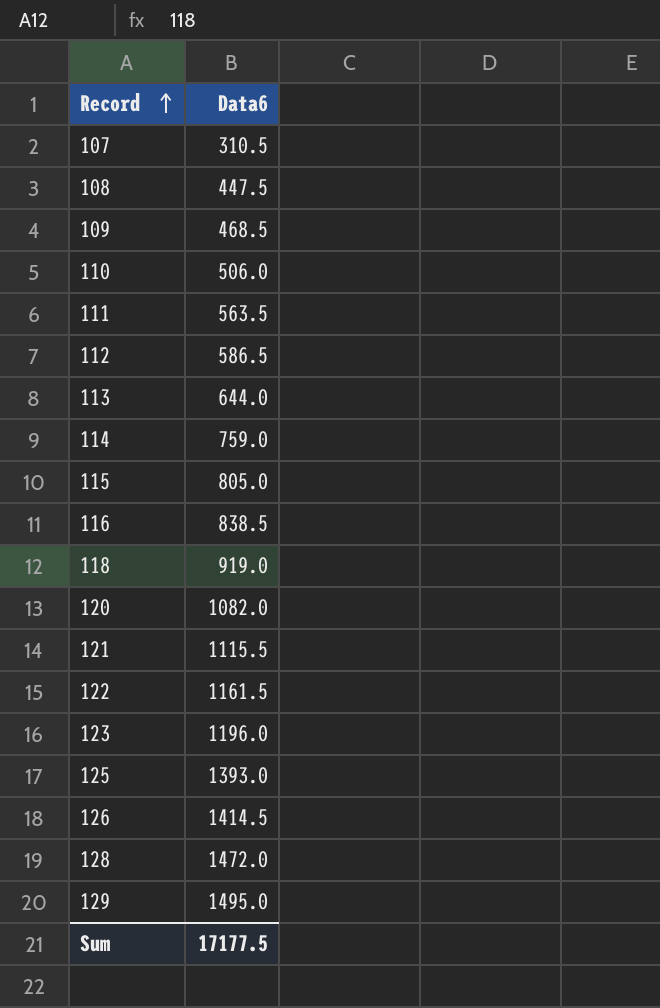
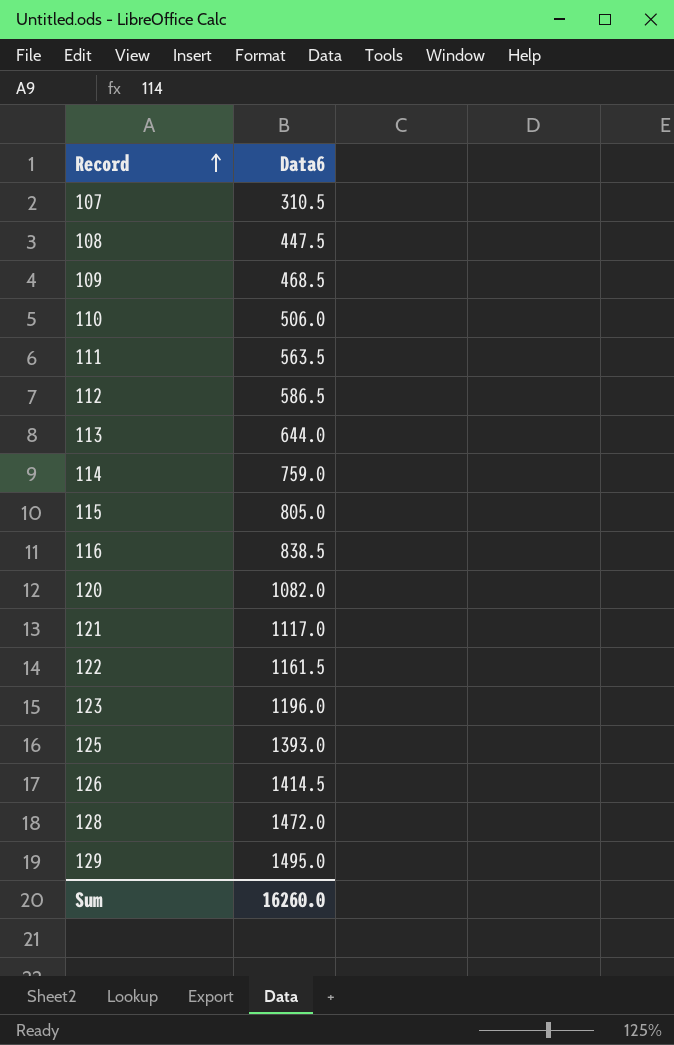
row 118: 919.0 -> none
121 | Data6: 1115.5 -> 1117.0
Sum | Data6: 17177.5 -> 16260.0

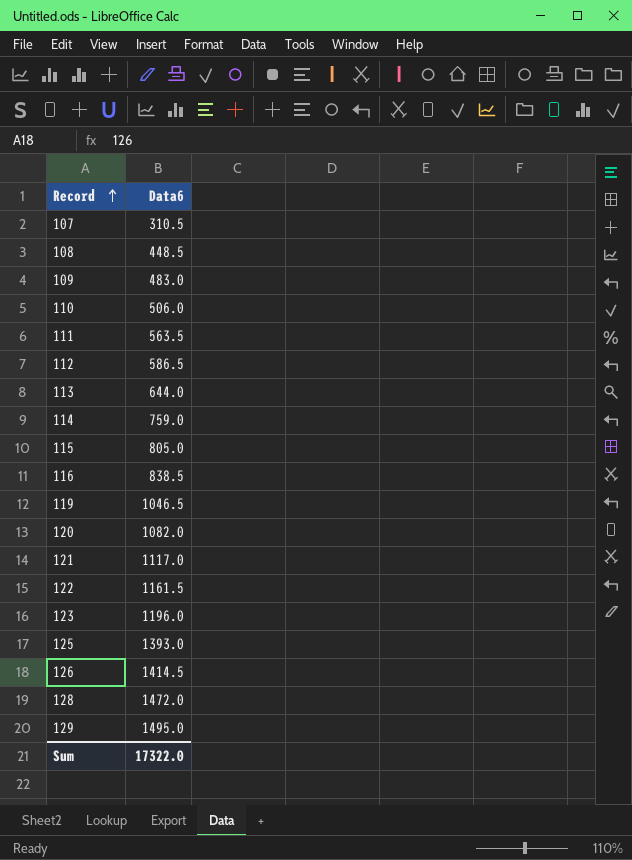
108 | Data6: 447.5 -> 448.5
109 | Data6: 468.5 -> 483.0
row 119: none -> 1046.5
Sum | Data6: 16260.0 -> 17322.0

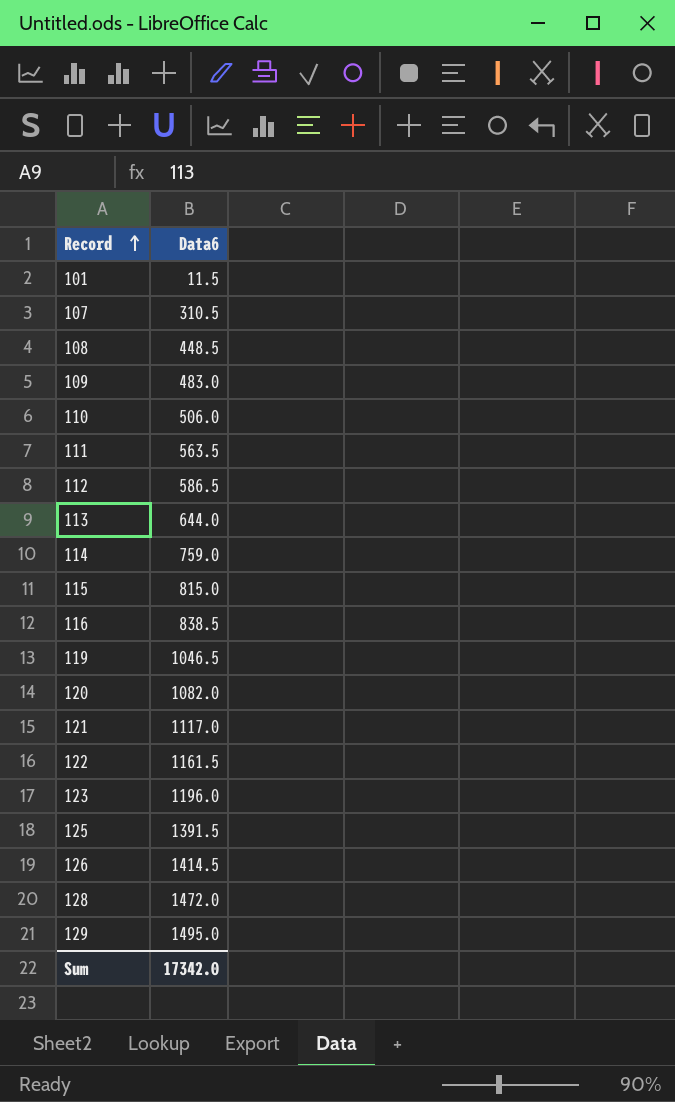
row 101: none -> 11.5
115 | Data6: 805.0 -> 815.0
125 | Data6: 1393.0 -> 1391.5
Sum | Data6: 17322.0 -> 17342.0

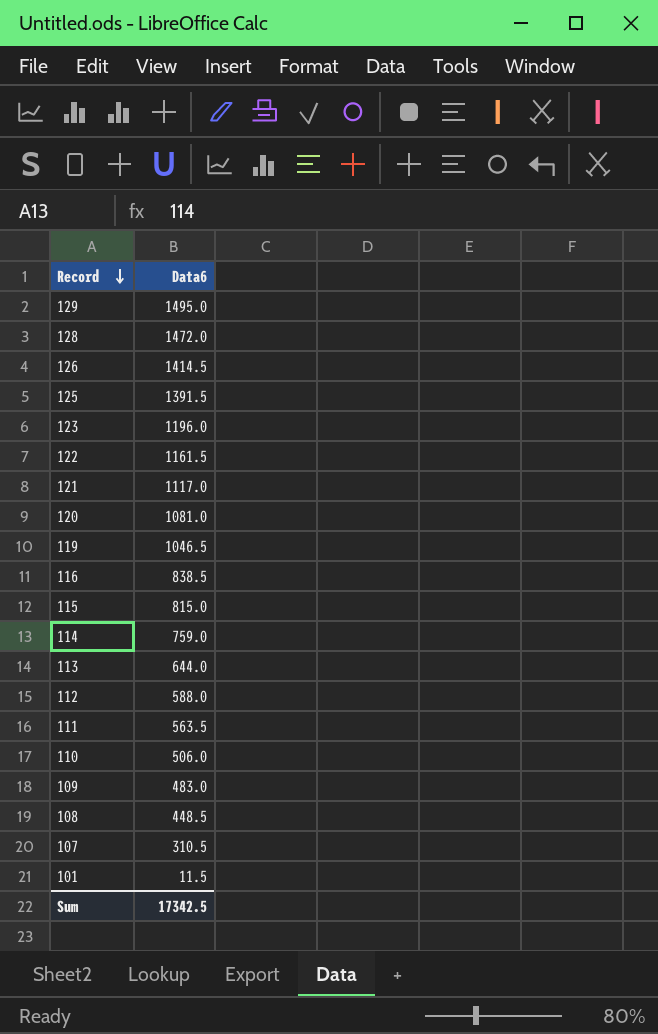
row order: Record ascending -> Record descending
120 | Data6: 1082.0 -> 1081.0
112 | Data6: 586.5 -> 588.0
Sum | Data6: 17342.0 -> 17342.5

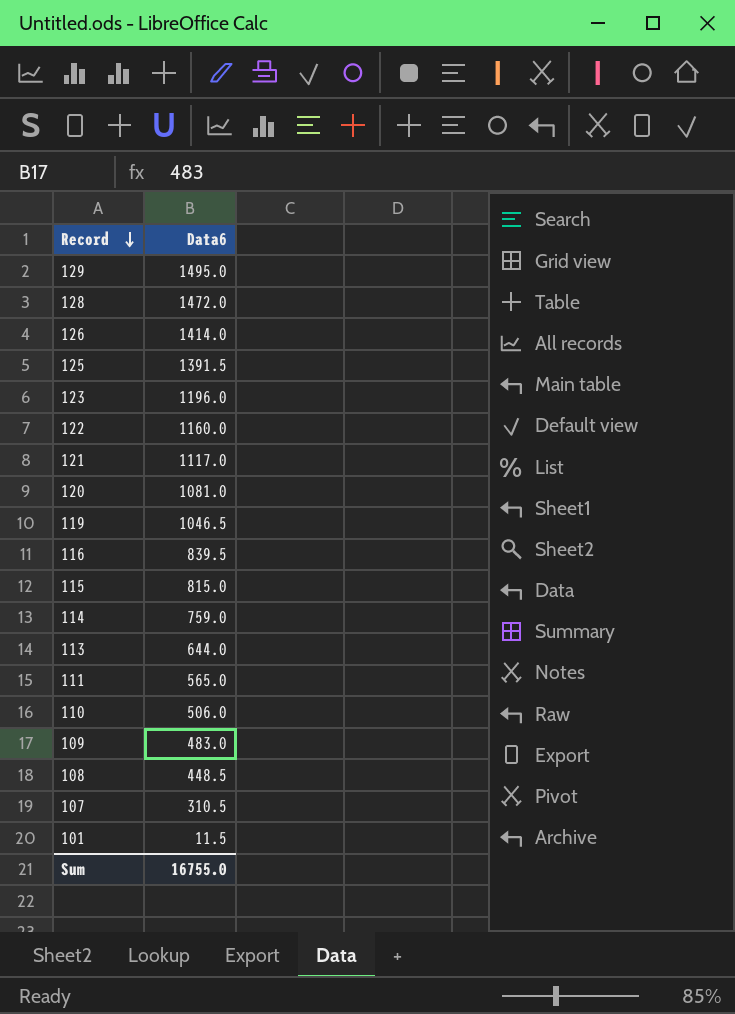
row 112: 588.0 -> none
126 | Data6: 1414.5 -> 1414.0
122 | Data6: 1161.5 -> 1160.0
116 | Data6: 838.5 -> 839.5
111 | Data6: 563.5 -> 565.0
Sum | Data6: 17342.5 -> 16755.0

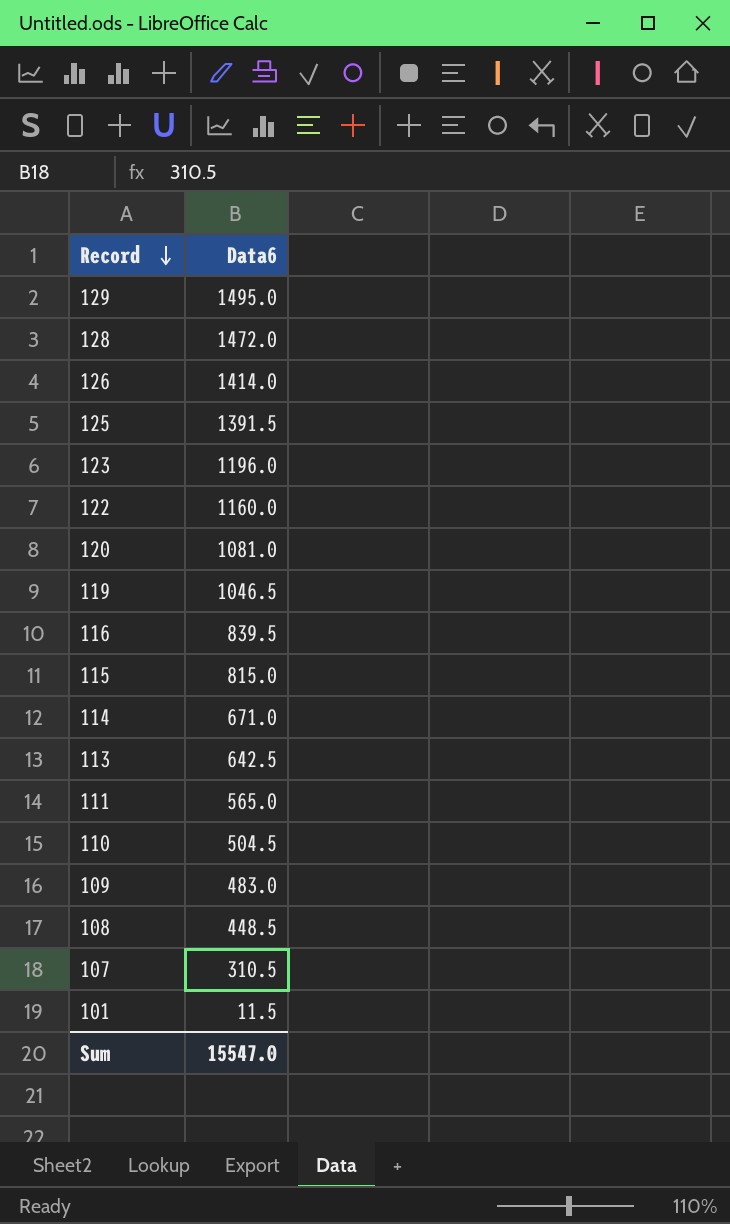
row 121: 1117.0 -> none
114 | Data6: 759.0 -> 671.0
113 | Data6: 644.0 -> 642.5
110 | Data6: 506.0 -> 504.5
Sum | Data6: 16755.0 -> 15547.0

